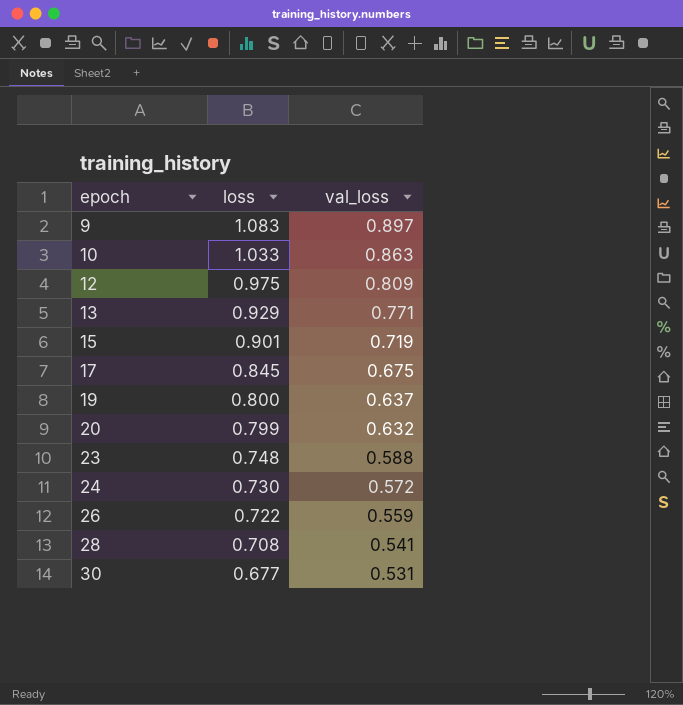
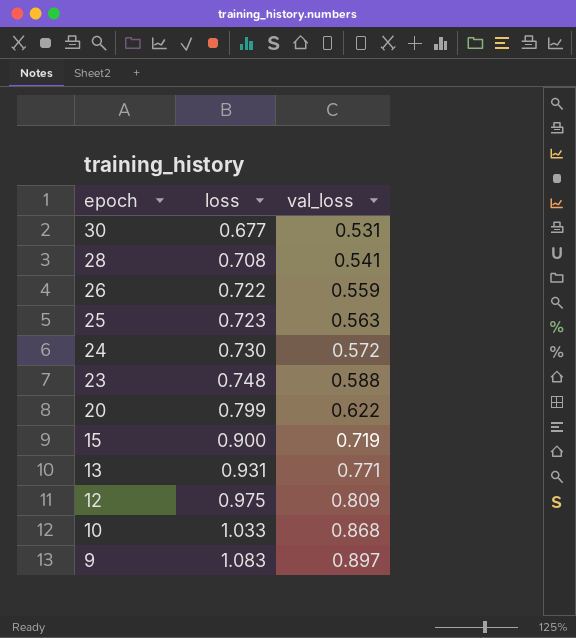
row order: epoch ascending -> epoch descending
row 17: 0.845 | 0.675 -> none
row 19: 0.800 | 0.637 -> none
row 25: none -> 0.723 | 0.563
20 | val_loss: 0.632 -> 0.622
15 | loss: 0.901 -> 0.900
13 | loss: 0.929 -> 0.931
10 | val_loss: 0.863 -> 0.868

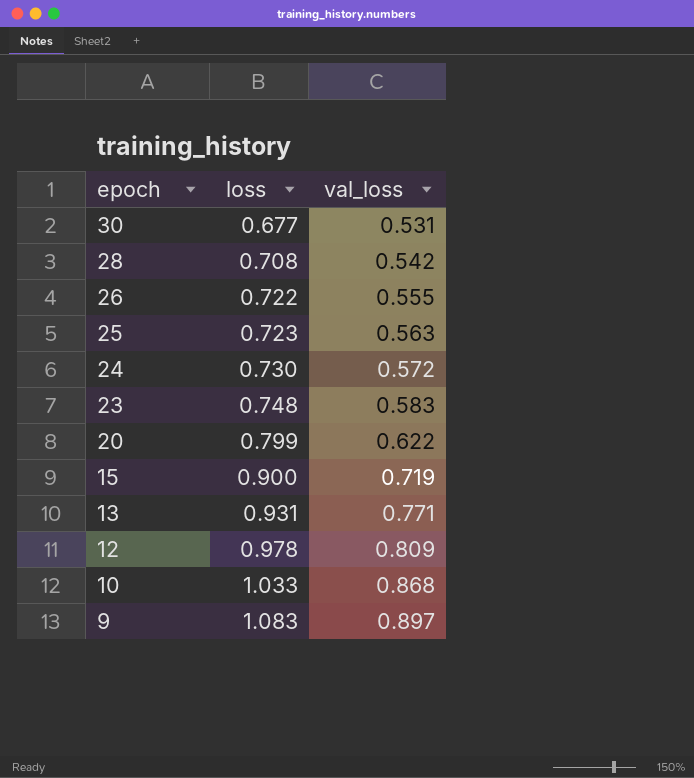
28 | val_loss: 0.541 -> 0.542
26 | val_loss: 0.559 -> 0.555
23 | val_loss: 0.588 -> 0.583
12 | loss: 0.975 -> 0.978

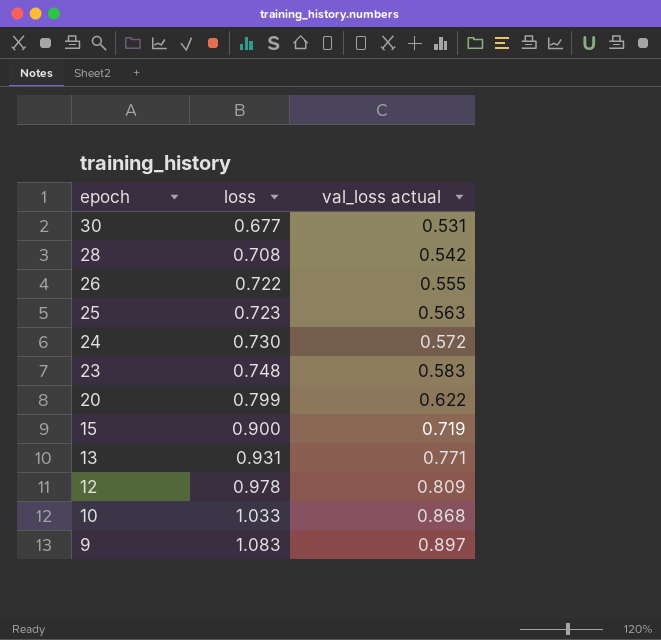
column name: val_loss -> val_loss actual

